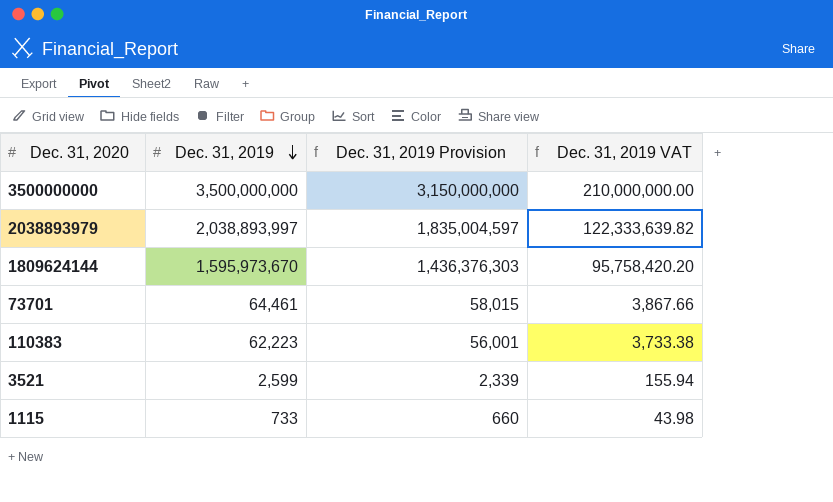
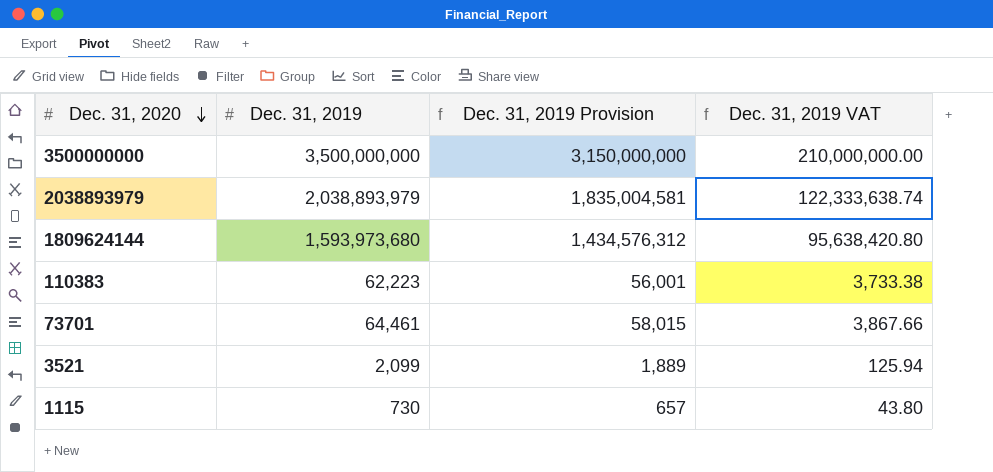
row order: Dec. 31, 2019 descending -> Dec. 31, 2020 descending
2038893979 | Dec. 31, 2019: 2,038,893,997 -> 2,038,893,979
2038893979 | Dec. 31, 2019 Provision: 1,835,004,597 -> 1,835,004,581
2038893979 | Dec. 31, 2019 VAT: 122,333,639.82 -> 122,333,638.74
1809624144 | Dec. 31, 2019: 1,595,973,670 -> 1,593,973,680
1809624144 | Dec. 31, 2019 Provision: 1,436,376,303 -> 1,434,576,312
1809624144 | Dec. 31, 2019 VAT: 95,758,420.20 -> 95,638,420.80
3521 | Dec. 31, 2019: 2,599 -> 2,099
3521 | Dec. 31, 2019 Provision: 2,339 -> 1,889
3521 | Dec. 31, 2019 VAT: 155.94 -> 125.94
1115 | Dec. 31, 2019: 733 -> 730
1115 | Dec. 31, 2019 Provision: 660 -> 657
1115 | Dec. 31, 2019 VAT: 43.98 -> 43.80

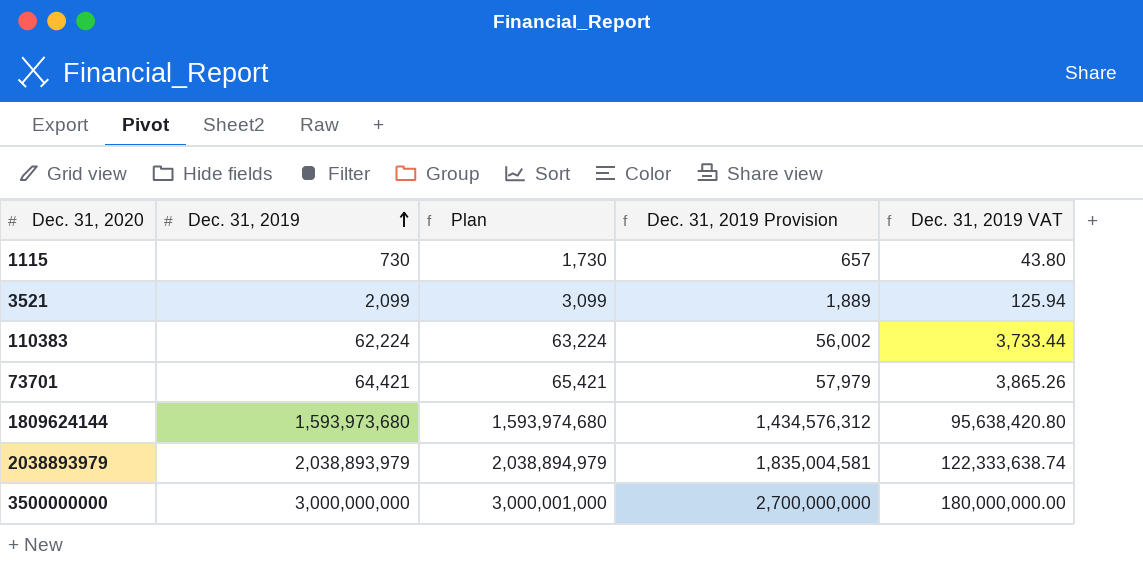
row order: Dec. 31, 2020 descending -> Dec. 31, 2019 ascending
column Plan | formula: none -> [Dec. 31, 2019] + 1000
110383 | Dec. 31, 2019: 62,223 -> 62,224
110383 | Dec. 31, 2019 Provision: 56,001 -> 56,002
110383 | Dec. 31, 2019 VAT: 3,733.38 -> 3,733.44
73701 | Dec. 31, 2019: 64,461 -> 64,421
73701 | Dec. 31, 2019 Provision: 58,015 -> 57,979
73701 | Dec. 31, 2019 VAT: 3,867.66 -> 3,865.26
3500000000 | Dec. 31, 2019: 3,500,000,000 -> 3,000,000,000
3500000000 | Dec. 31, 2019 Provision: 3,150,000,000 -> 2,700,000,000
3500000000 | Dec. 31, 2019 VAT: 210,000,000.00 -> 180,000,000.00

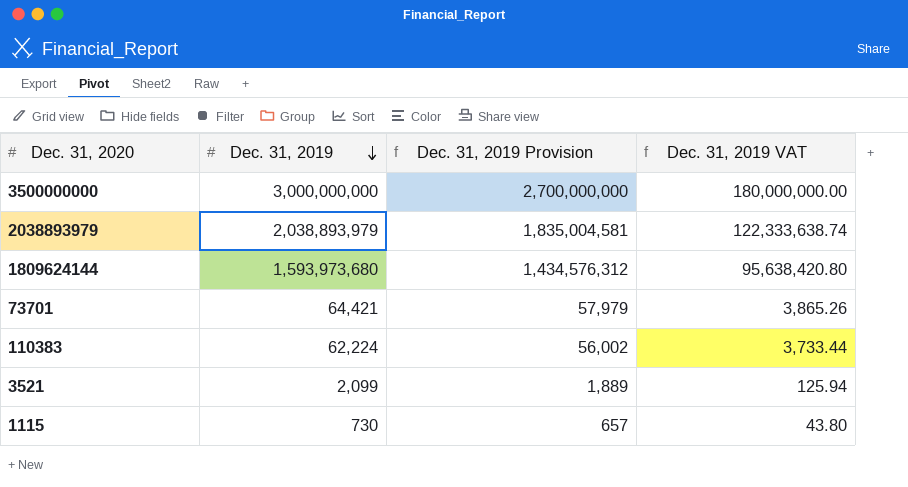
row order: Dec. 31, 2019 ascending -> Dec. 31, 2019 descending
column Plan | formula: [Dec. 31, 2019] + 1000 -> none

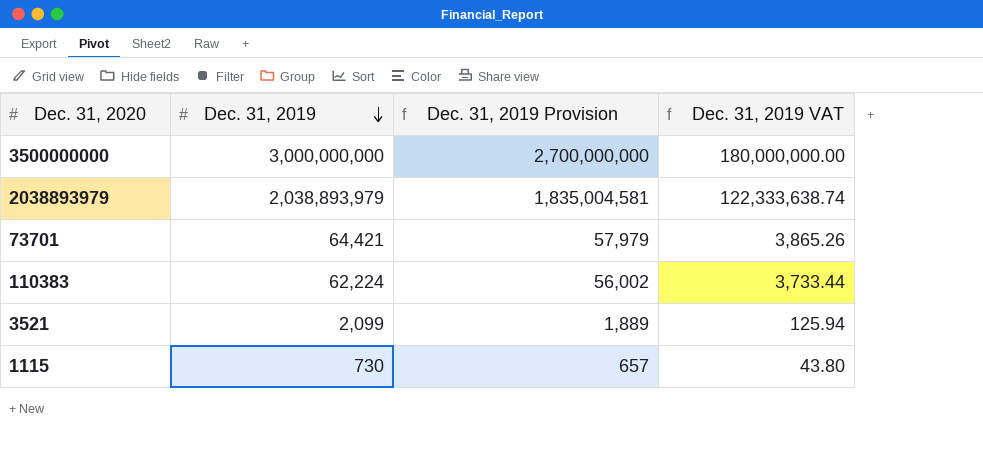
row 1809624144: 1,593,973,680 | 1,434,576,312 | 95,638,420.80 -> none

